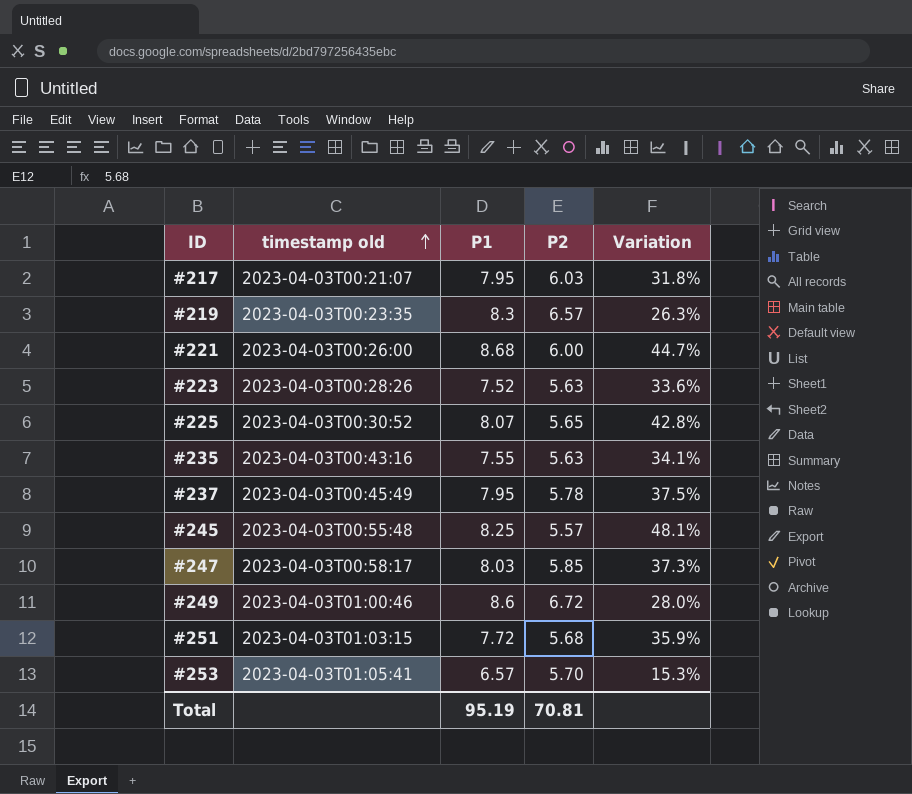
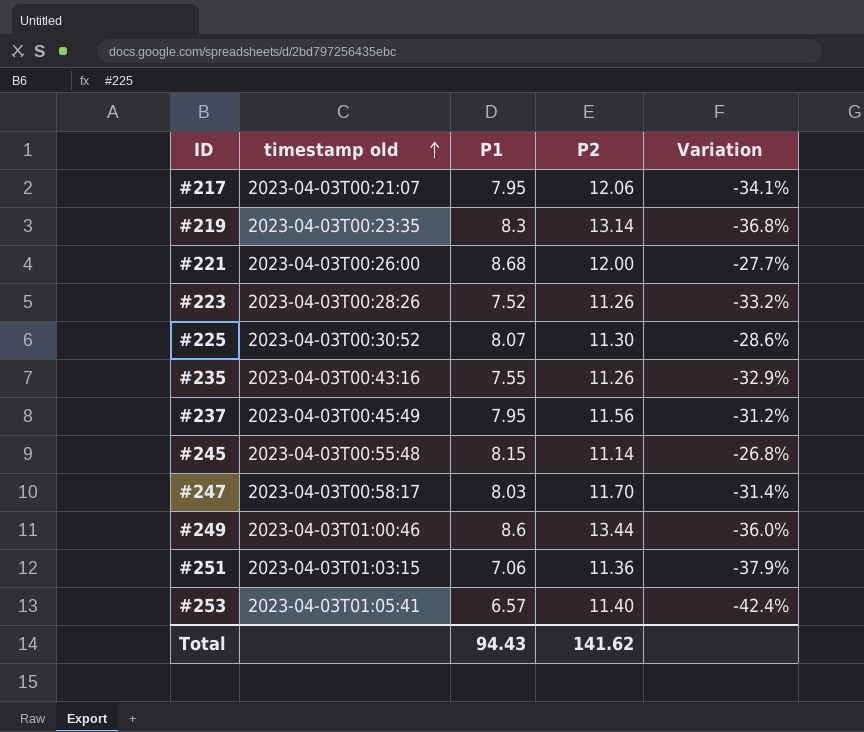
#217 | P2: 6.03 -> 12.06
#217 | Variation: 31.8% -> -34.1%
#219 | P2: 6.57 -> 13.14
#219 | Variation: 26.3% -> -36.8%
#221 | P2: 6.00 -> 12.00
#221 | Variation: 44.7% -> -27.7%
#223 | P2: 5.63 -> 11.26
#223 | Variation: 33.6% -> -33.2%
#225 | P2: 5.65 -> 11.30
#225 | Variation: 42.8% -> -28.6%
#235 | P2: 5.63 -> 11.26
#235 | Variation: 34.1% -> -32.9%
#237 | P2: 5.78 -> 11.56
#237 | Variation: 37.5% -> -31.2%
#245 | P1: 8.25 -> 8.15
#245 | P2: 5.57 -> 11.14
#245 | Variation: 48.1% -> -26.8%
#247 | P2: 5.85 -> 11.70
#247 | Variation: 37.3% -> -31.4%
#249 | P2: 6.72 -> 13.44
#249 | Variation: 28.0% -> -36.0%
#251 | P1: 7.72 -> 7.06
#251 | P2: 5.68 -> 11.36
#251 | Variation: 35.9% -> -37.9%
#253 | P2: 5.70 -> 11.40
#253 | Variation: 15.3% -> -42.4%
Total | P1: 95.19 -> 94.43
Total | P2: 70.81 -> 141.62

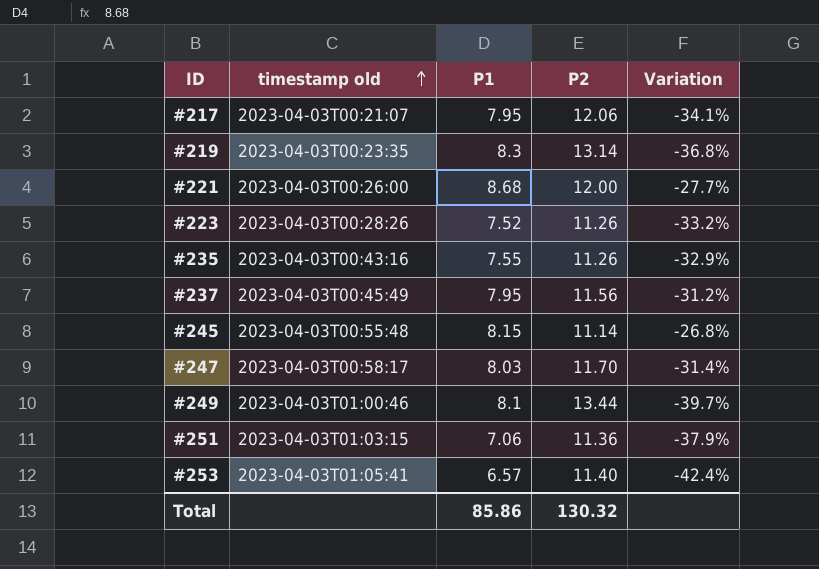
row #225: 2023-04-03T00:30:52 | 8.07 | 11.30 | -28.6% -> none
#249 | P1: 8.6 -> 8.1
#249 | Variation: -36.0% -> -39.7%
Total | P1: 94.43 -> 85.86
Total | P2: 141.62 -> 130.32

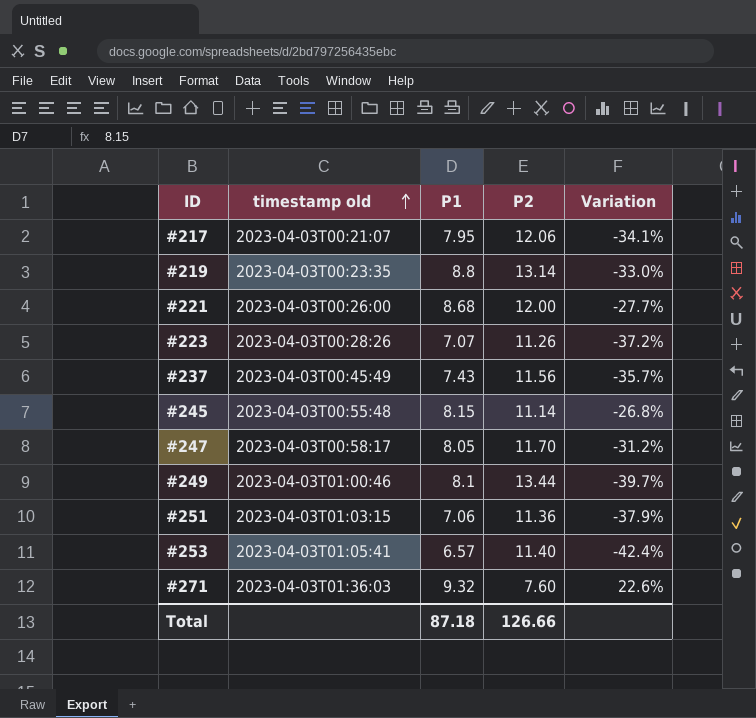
row #235: 2023-04-03T00:43:16 | 7.55 | 11.26 | -32.9% -> none
#219 | P1: 8.3 -> 8.8
#219 | Variation: -36.8% -> -33.0%
#223 | P1: 7.52 -> 7.07
#223 | Variation: -33.2% -> -37.2%
#237 | P1: 7.95 -> 7.43
#237 | Variation: -31.2% -> -35.7%
#247 | P1: 8.03 -> 8.05
#247 | Variation: -31.4% -> -31.2%
row #271: none -> 2023-04-03T01:36:03 | 9.32 | 7.60 | 22.6%
Total | P1: 85.86 -> 87.18
Total | P2: 130.32 -> 126.66

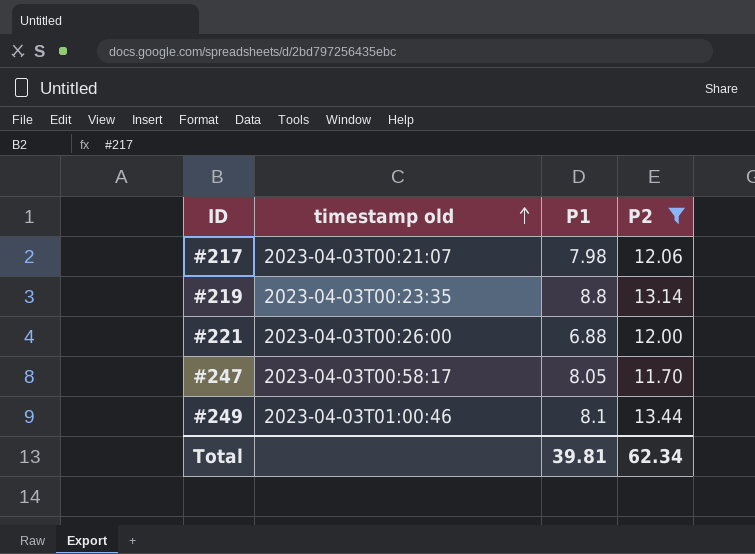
filter: none -> P2 >= 11.70
column Variation | formula: ([P1] - [P2]) / [P2] -> none
#217 | P1: 7.95 -> 7.98
#221 | P1: 8.68 -> 6.88
Total | P1: 87.18 -> 39.81
Total | P2: 126.66 -> 62.34

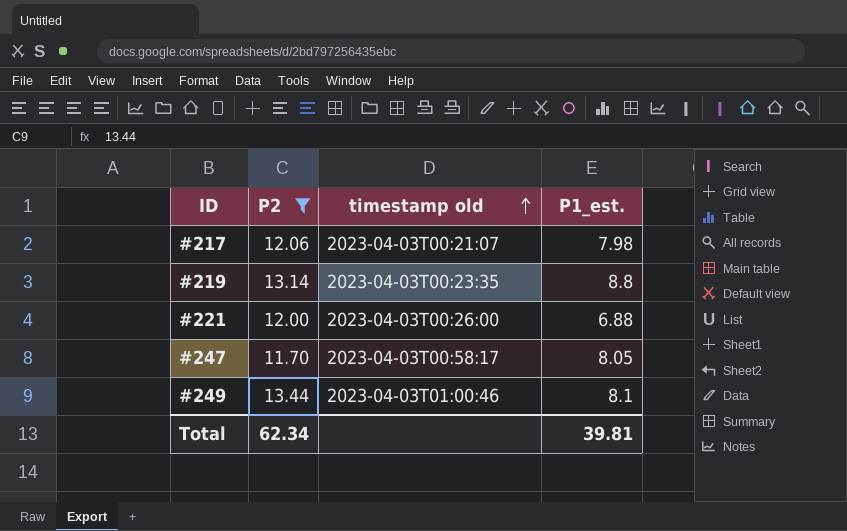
column P2 | position: 4 -> 2
column name: P1 -> P1_est.

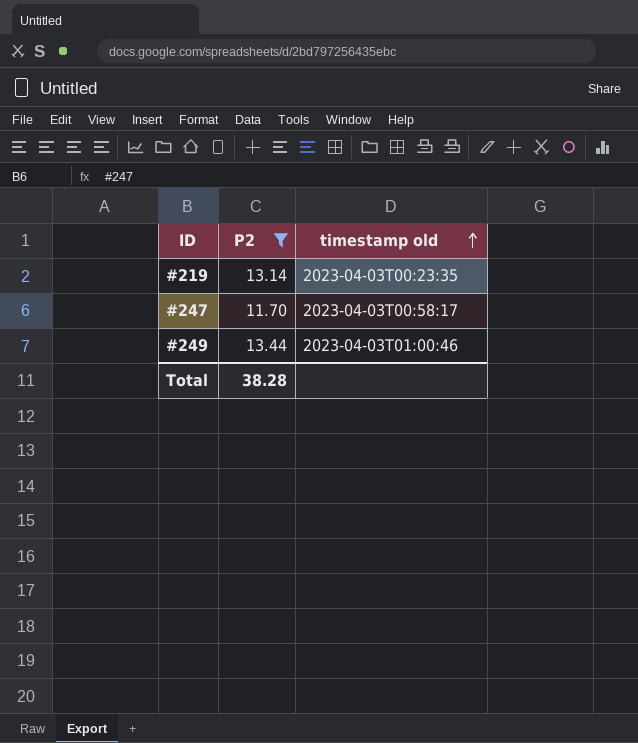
column P1_est. | position: 4 -> none
row #217: 12.06 | 2023-04-03T00:21:07 | 7.98 -> none
row #221: 12.00 | 2023-04-03T00:26:00 | 6.88 -> none
Total | P2: 62.34 -> 38.28

